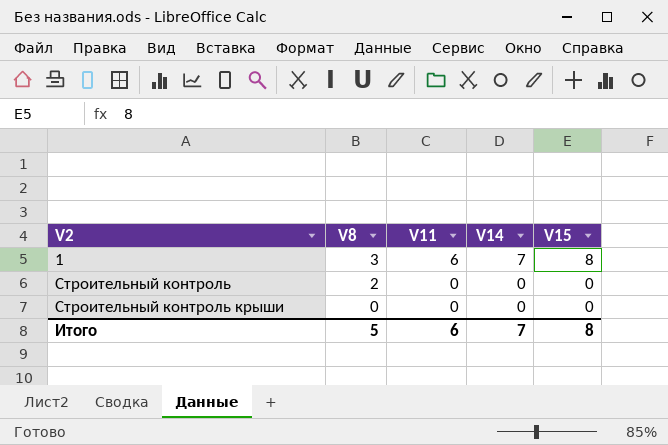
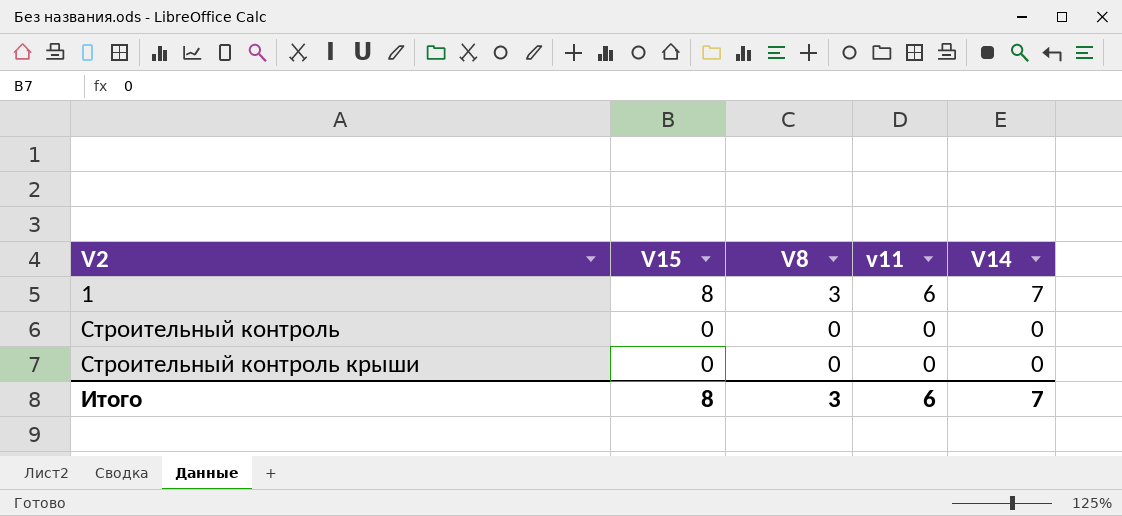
column V15 | position: 5 -> 2
column name: V11 -> v11
Строительный контроль | V8: 2 -> 0
Итого | V8: 5 -> 3

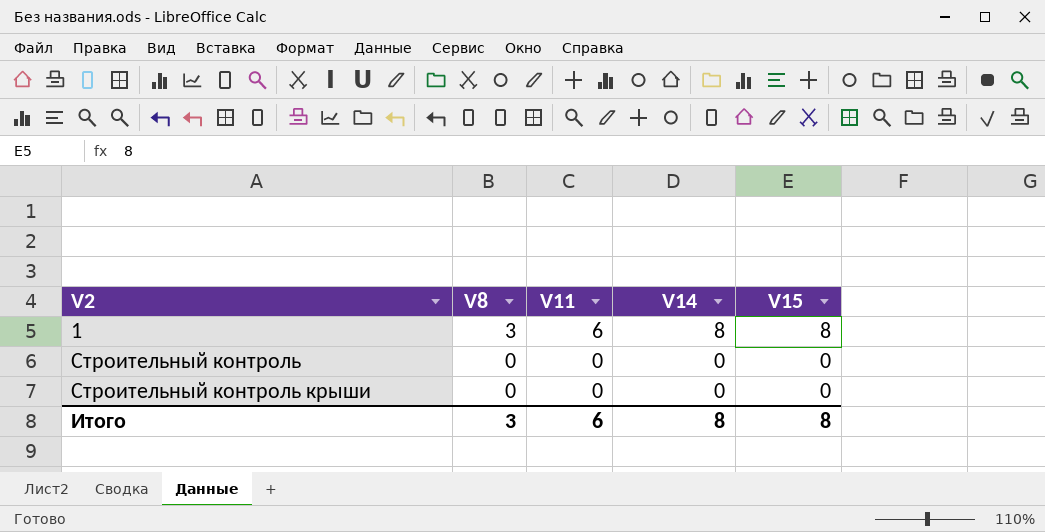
column name: v11 -> V11
column V15 | position: 2 -> 5
1 | V14: 7 -> 8
Итого | V14: 7 -> 8

